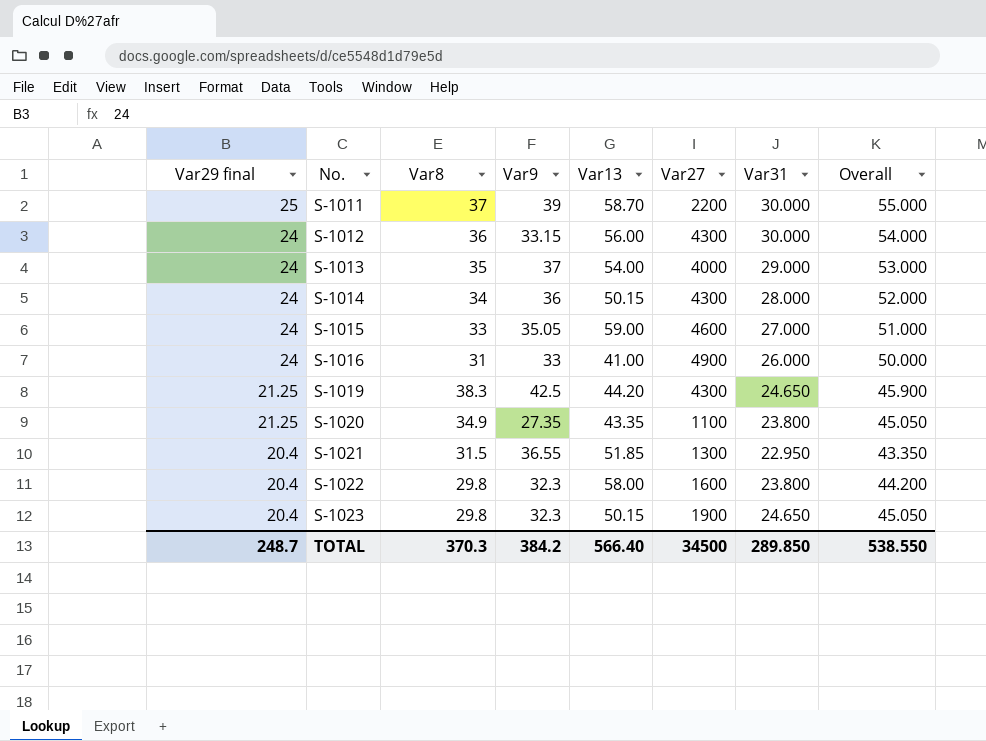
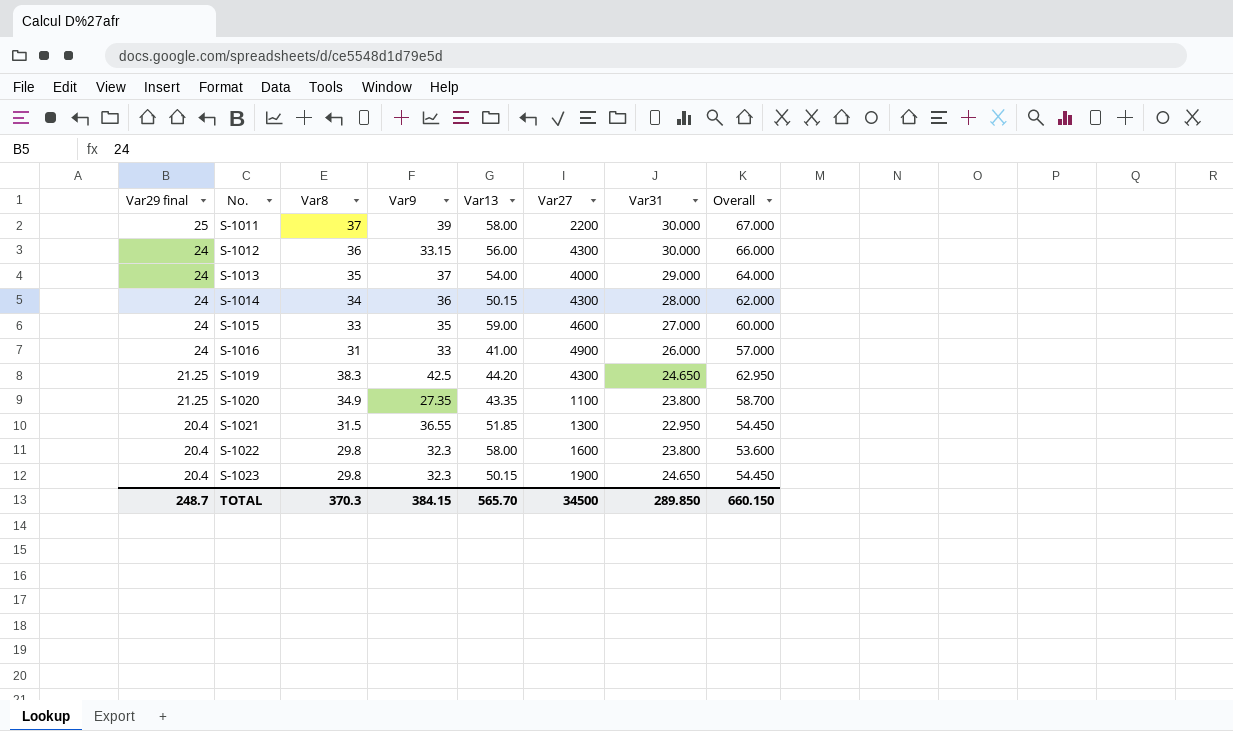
column Overall | formula: [Var29 final] + [Var31] -> [Var8] + [Var31]
S-1011 | Var13: 58.70 -> 58.00
S-1015 | Var9: 35.05 -> 35
TOTAL | Var9: 384.2 -> 384.15
TOTAL | Var13: 566.40 -> 565.70
TOTAL | Overall: 538.550 -> 660.150

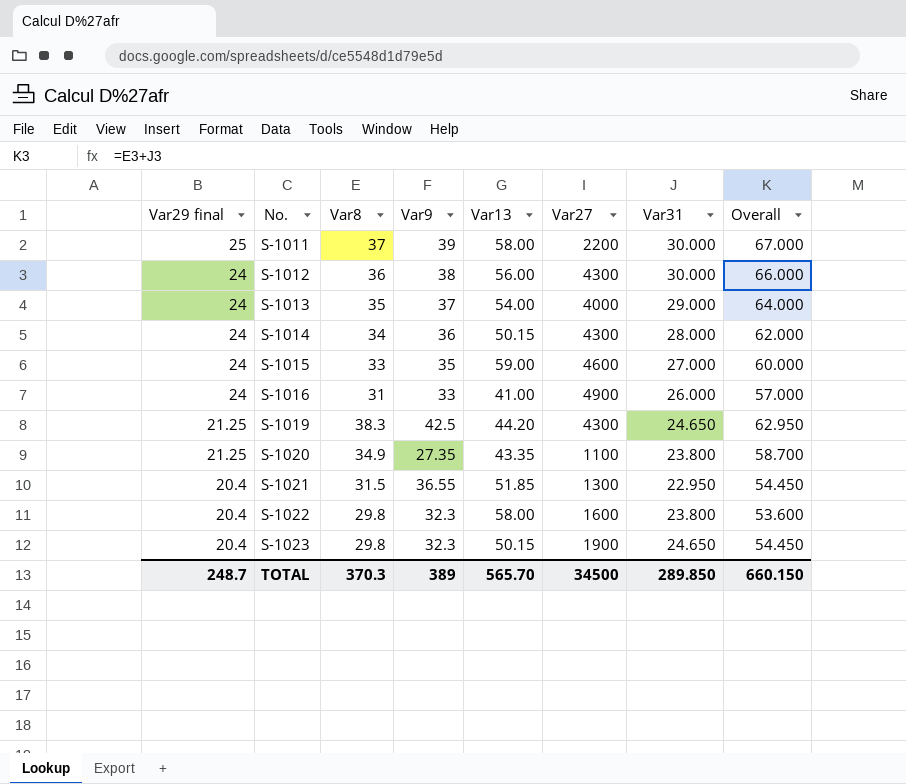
S-1012 | Var9: 33.15 -> 38
TOTAL | Var9: 384.15 -> 389

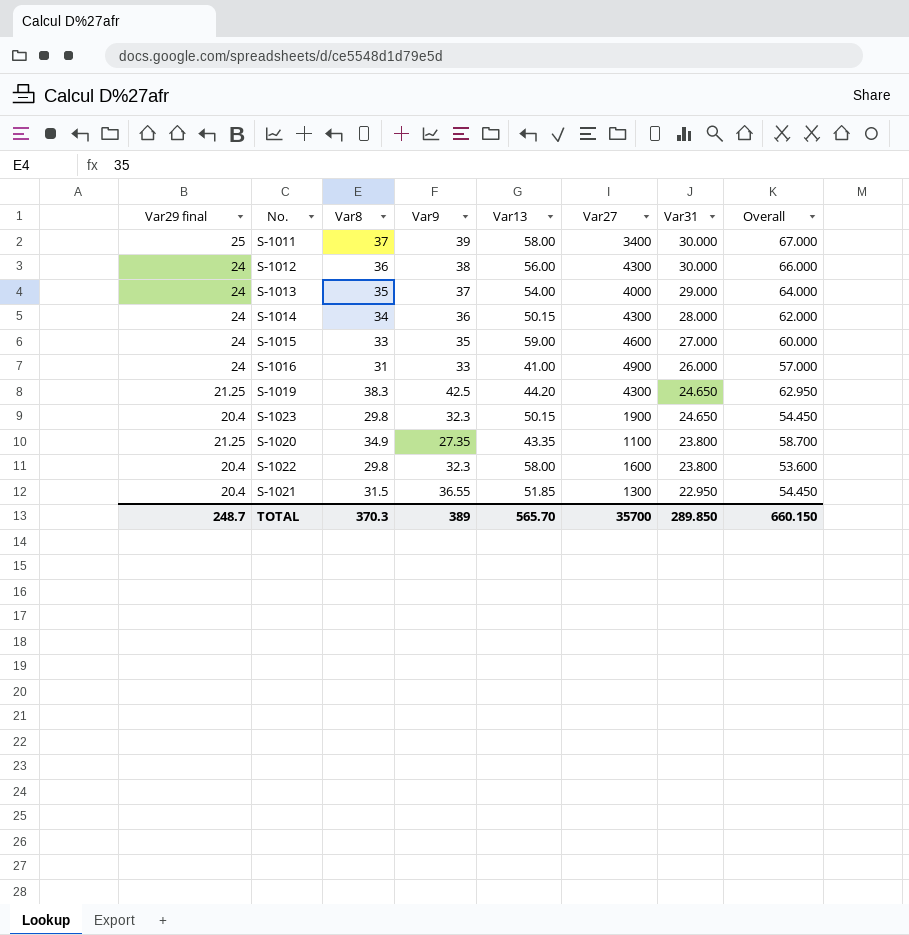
row order: Var29 final descending -> Var31 descending
S-1011 | Var27: 2200 -> 3400
TOTAL | Var27: 34500 -> 35700

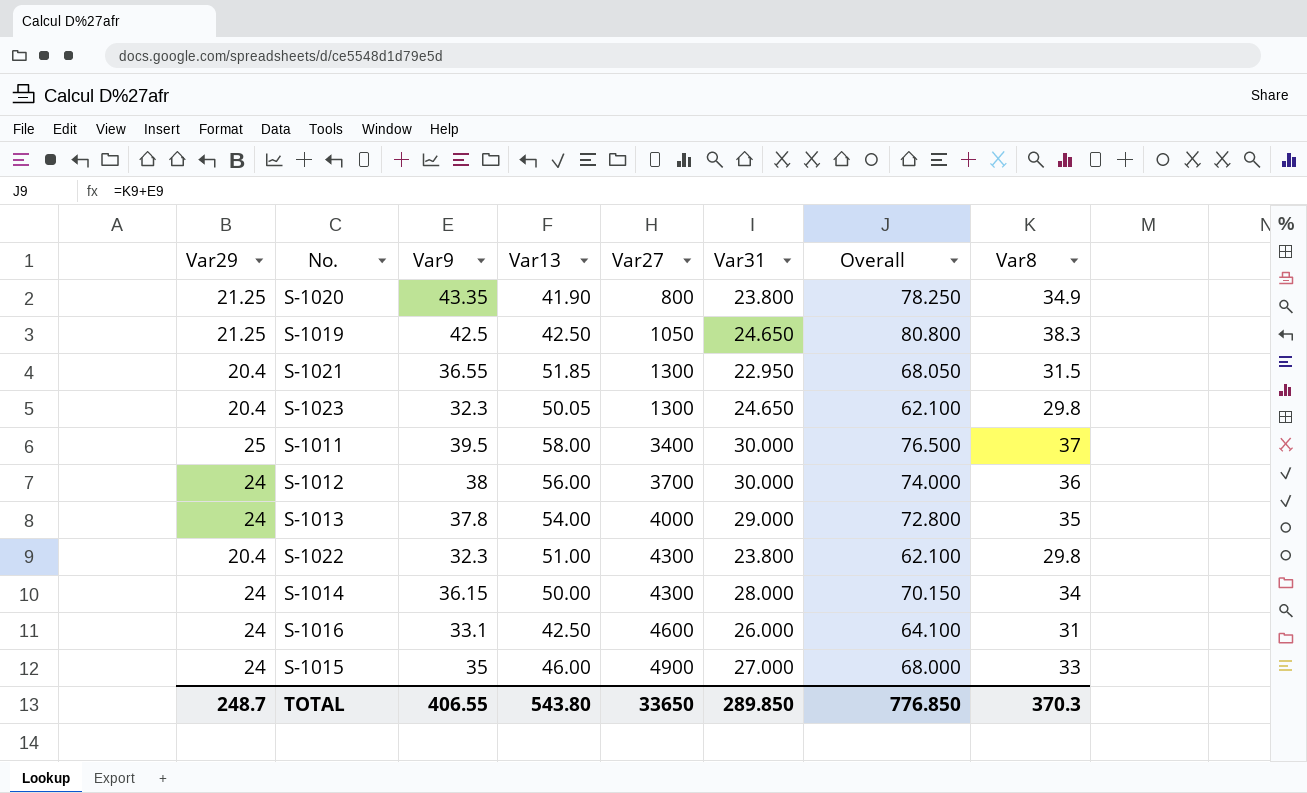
row order: Var31 descending -> Var27 ascending
column name: Var29 final -> Var29
column Overall | formula: [Var8] + [Var31] -> [Var9] + [Var8]
column Var8 | position: 3 -> 8
S-1020 | Var9: 27.35 -> 43.35
S-1020 | Var13: 43.35 -> 41.90
S-1020 | Var27: 1100 -> 800
S-1019 | Var13: 44.20 -> 42.50
S-1019 | Var27: 4300 -> 1050
S-1023 | Var13: 50.15 -> 50.05
S-1023 | Var27: 1900 -> 1300
S-1011 | Var9: 39 -> 39.5
S-1012 | Var27: 4300 -> 3700
S-1013 | Var9: 37 -> 37.8
S-1022 | Var13: 58.00 -> 51.00
S-1022 | Var27: 1600 -> 4300
S-1014 | Var9: 36 -> 36.15
S-1014 | Var13: 50.15 -> 50.00
S-1016 | Var9: 33 -> 33.1
S-1016 | Var13: 41.00 -> 42.50
S-1016 | Var27: 4900 -> 4600
S-1015 | Var13: 59.00 -> 46.00
S-1015 | Var27: 4600 -> 4900
TOTAL | Var9: 389 -> 406.55
TOTAL | Var13: 565.70 -> 543.80
TOTAL | Var27: 35700 -> 33650
TOTAL | Overall: 660.150 -> 776.850

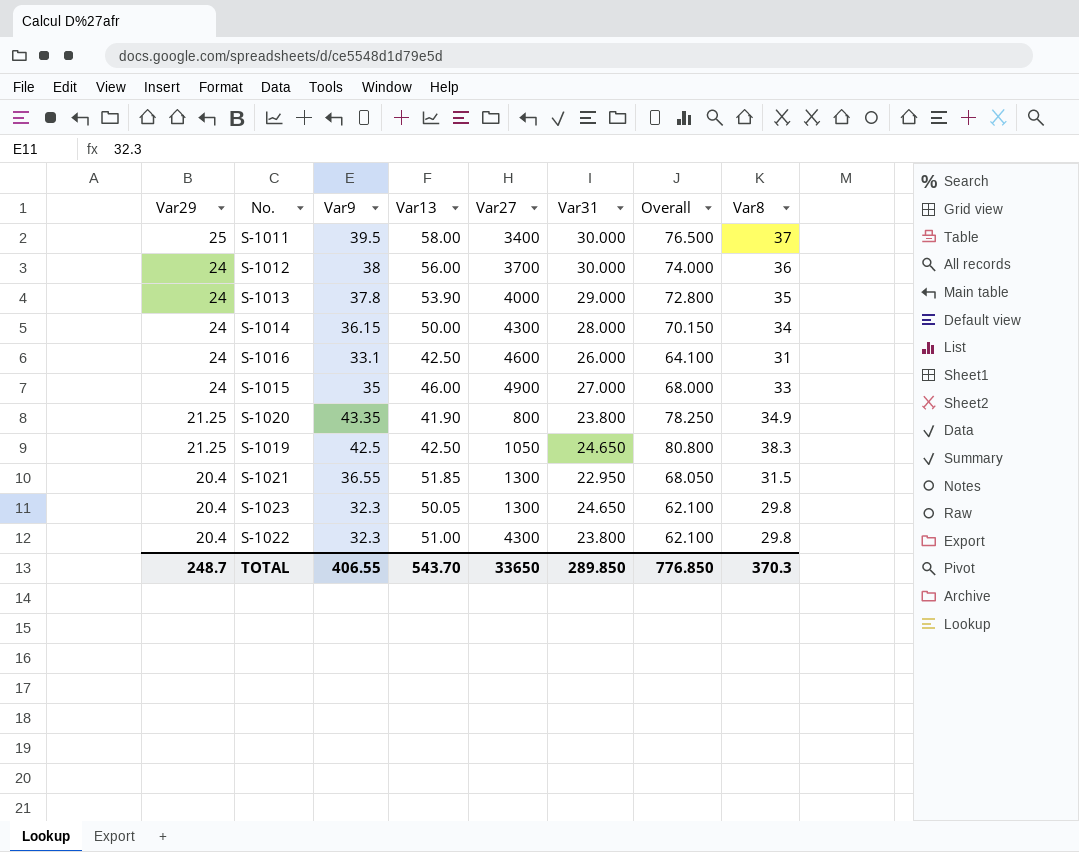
row order: Var27 ascending -> Var29 descending
S-1013 | Var13: 54.00 -> 53.90
TOTAL | Var13: 543.80 -> 543.70

